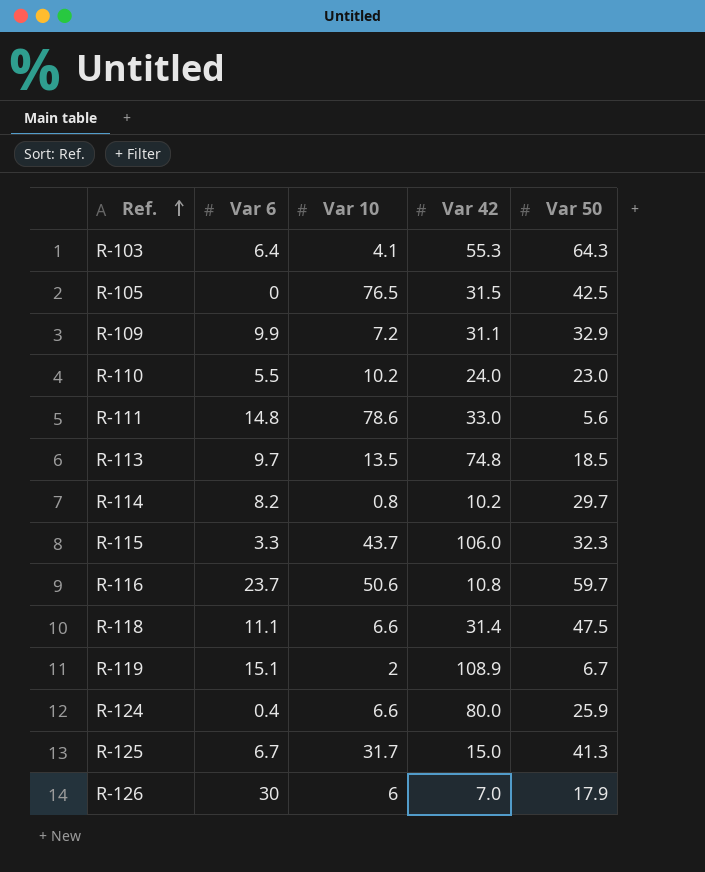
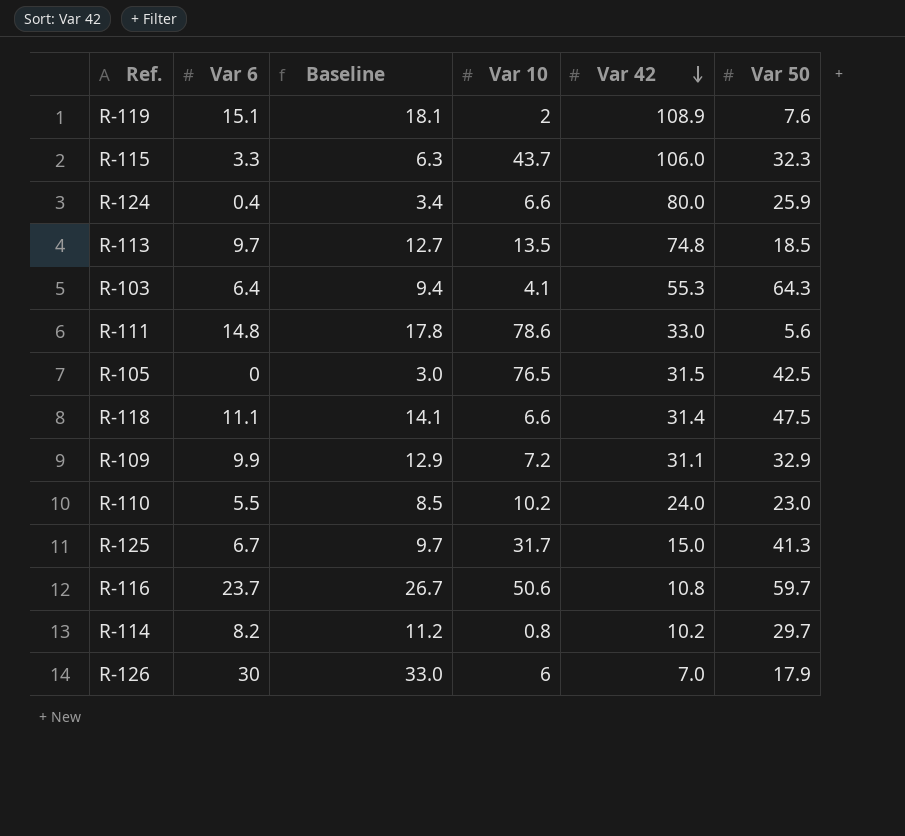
row order: Ref. ascending -> Var 42 descending
column Baseline | formula: none -> [Var 6] + 3
R-119 | Var 50: 6.7 -> 7.6

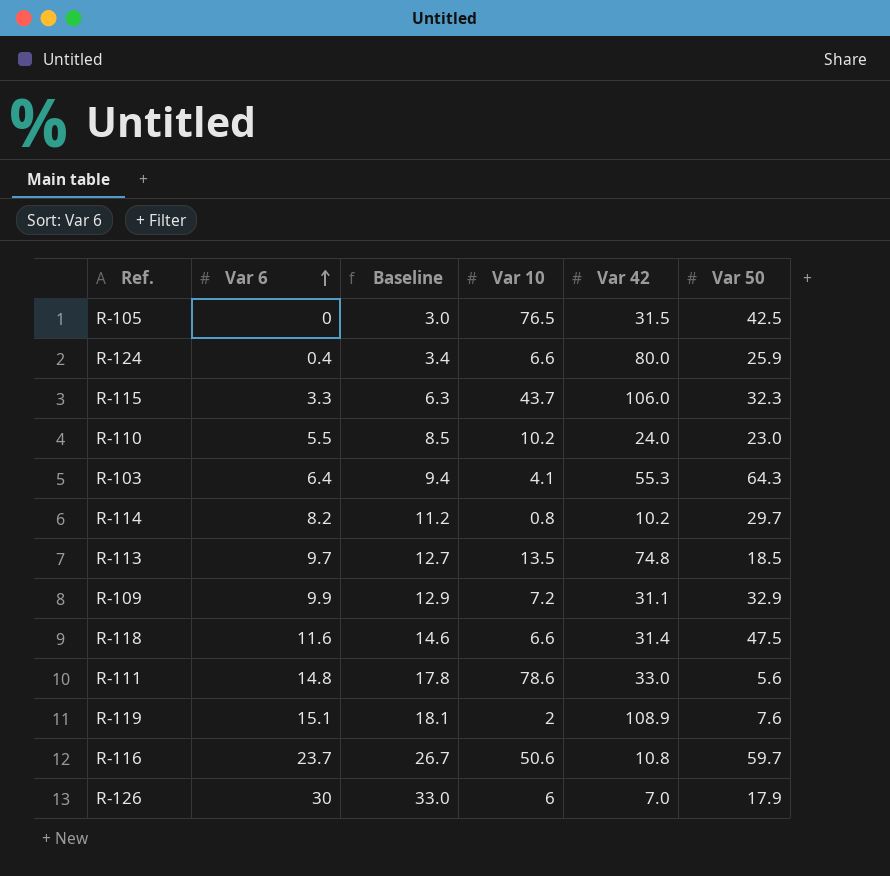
row order: Var 42 descending -> Var 6 ascending
row R-125: 6.7 | 9.7 | 31.7 | 15.0 | 41.3 -> none
R-118 | Var 6: 11.1 -> 11.6
R-118 | Baseline: 14.1 -> 14.6

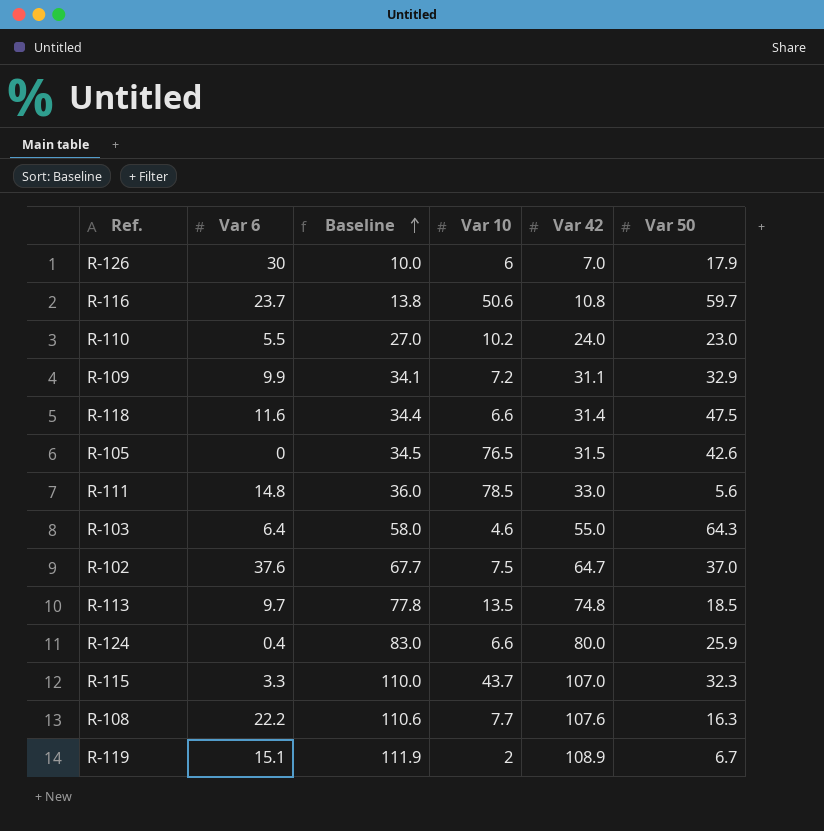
row order: Var 6 ascending -> Baseline ascending
column Baseline | formula: [Var 6] + 3 -> [Var 42] + 3
row R-114: 8.2 | 11.2 | 0.8 | 10.2 | 29.7 -> none
R-105 | Var 50: 42.5 -> 42.6
R-111 | Var 10: 78.6 -> 78.5
R-103 | Var 10: 4.1 -> 4.6
R-103 | Var 42: 55.3 -> 55.0
row R-102: none -> 37.6 | 67.7 | 7.5 | 64.7 | 37.0
R-115 | Var 42: 106.0 -> 107.0
row R-108: none -> 22.2 | 110.6 | 7.7 | 107.6 | 16.3
R-119 | Var 50: 7.6 -> 6.7

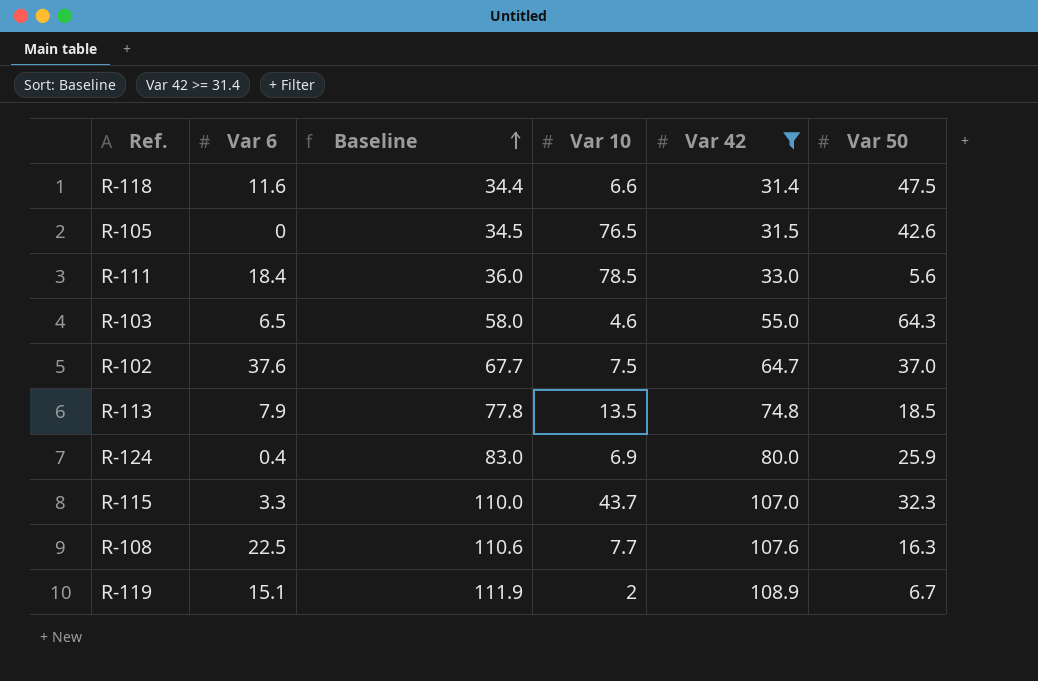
filter: none -> Var 42 >= 31.4
R-111 | Var 6: 14.8 -> 18.4
R-103 | Var 6: 6.4 -> 6.5
R-113 | Var 6: 9.7 -> 7.9
R-124 | Var 10: 6.6 -> 6.9
R-108 | Var 6: 22.2 -> 22.5

